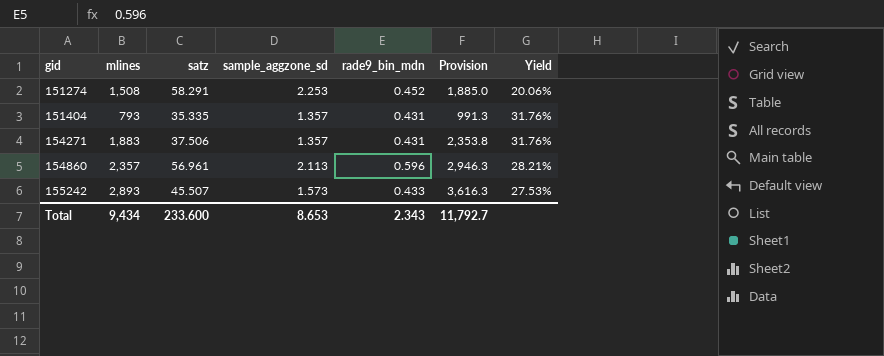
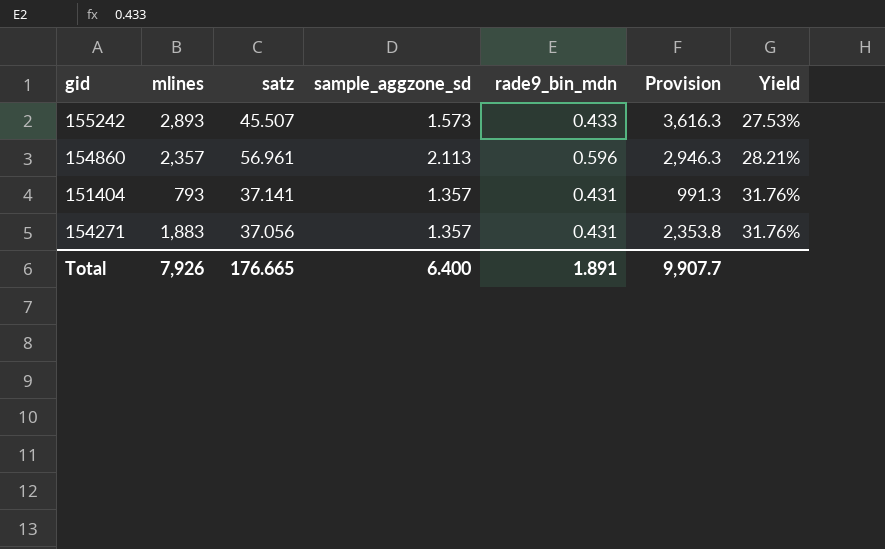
row order: gid ascending -> Yield ascending
row 151274: 1,508 | 58.291 | 2.253 | 0.452 | 1,885.0 | 20.06% -> none
151404 | satz: 35.335 -> 37.141
154271 | satz: 37.506 -> 37.056
Total | mlines: 9,434 -> 7,926
Total | satz: 233.600 -> 176.665
Total | sample_aggzone_sd: 8.653 -> 6.400
Total | rade9_bin_mdn: 2.343 -> 1.891
Total | Provision: 11,792.7 -> 9,907.7

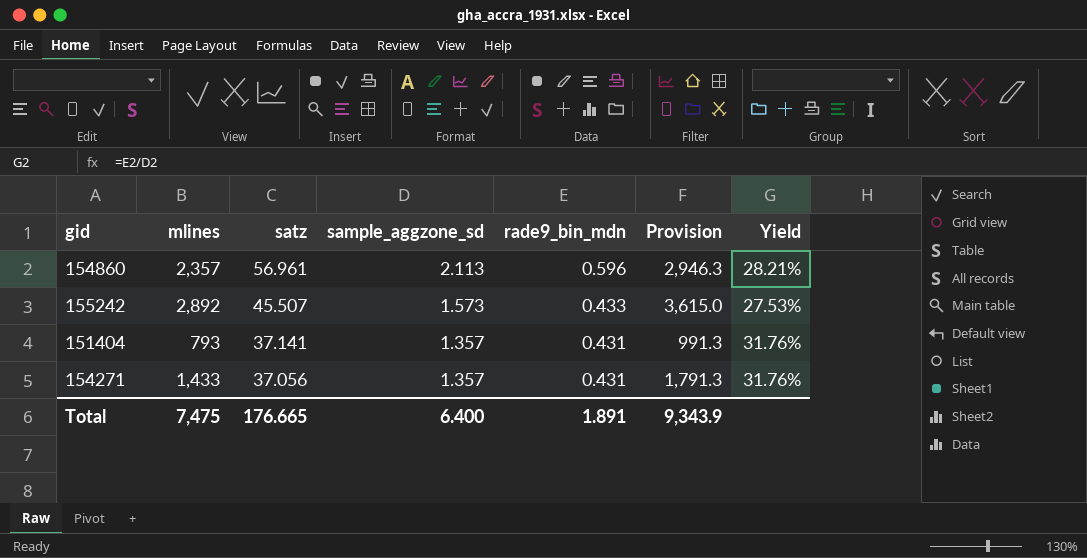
row order: Yield ascending -> satz descending
155242 | mlines: 2,893 -> 2,892
155242 | Provision: 3,616.3 -> 3,615.0
154271 | mlines: 1,883 -> 1,433
154271 | Provision: 2,353.8 -> 1,791.3
Total | mlines: 7,926 -> 7,475
Total | Provision: 9,907.7 -> 9,343.9

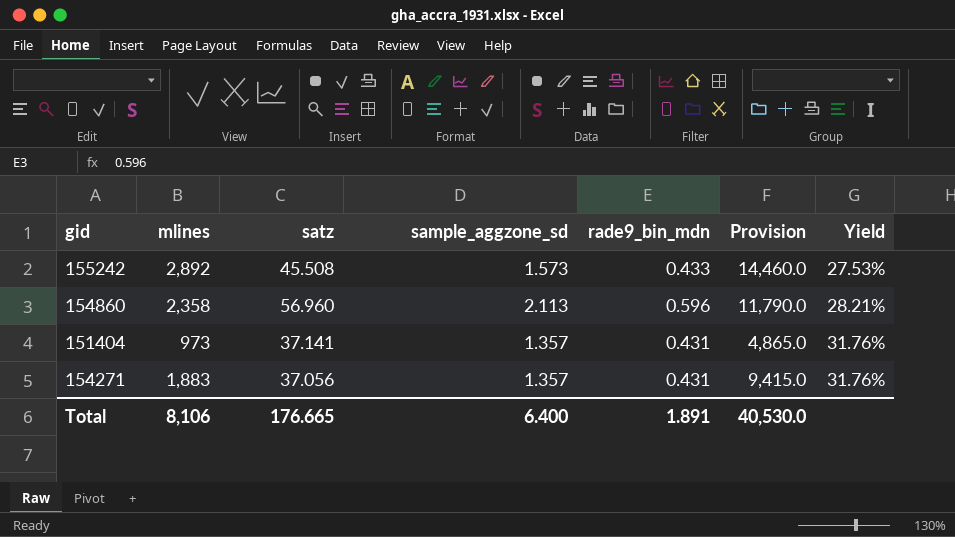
row order: satz descending -> Yield ascending
column Provision | formula: [mlines] * 1.25 -> [mlines] * 5
155242 | satz: 45.507 -> 45.508
154860 | mlines: 2,357 -> 2,358
154860 | satz: 56.961 -> 56.960
151404 | mlines: 793 -> 973
154271 | mlines: 1,433 -> 1,883
Total | mlines: 7,475 -> 8,106
Total | Provision: 9,343.9 -> 40,530.0

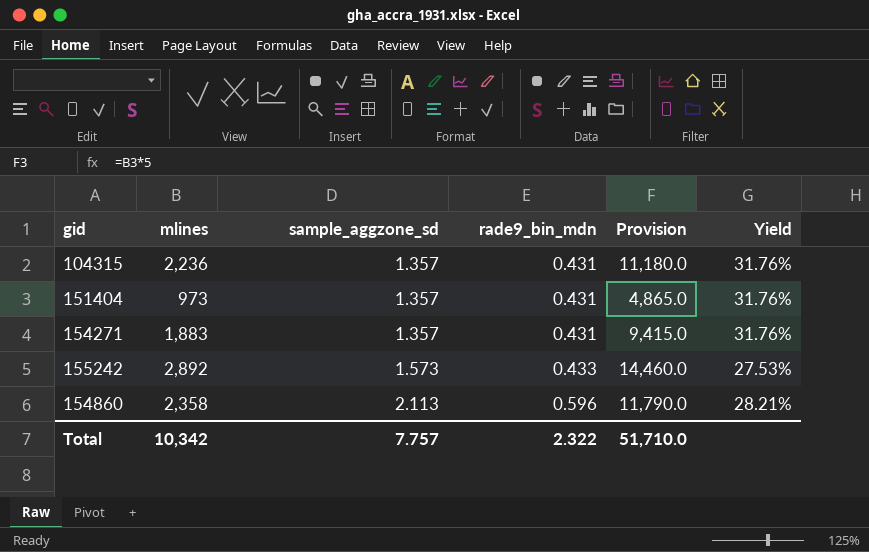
row order: Yield ascending -> sample_aggzone_sd ascending
column satz | position: 3 -> none
row 104315: none -> 2,236 | 1.357 | 0.431 | 11,180.0 | 31.76%
Total | mlines: 8,106 -> 10,342
Total | sample_aggzone_sd: 6.400 -> 7.757
Total | rade9_bin_mdn: 1.891 -> 2.322
Total | Provision: 40,530.0 -> 51,710.0

